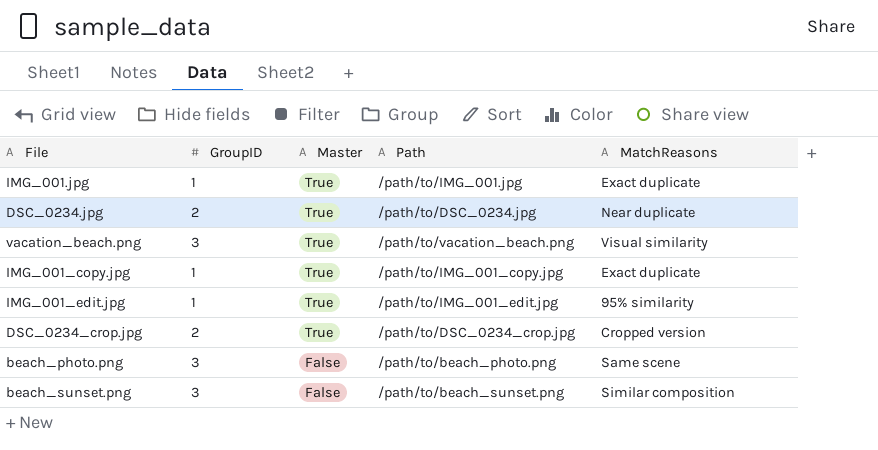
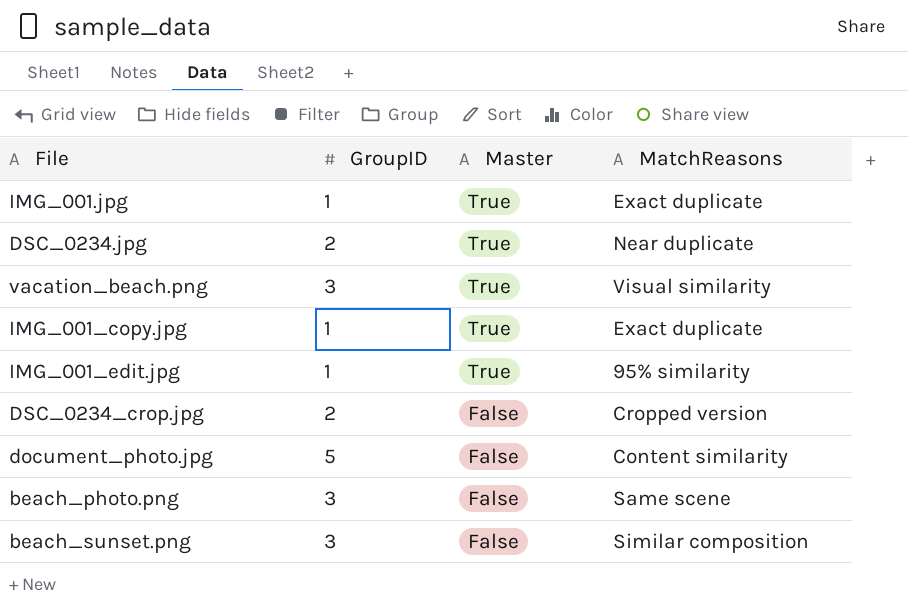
column Path | position: 4 -> none
DSC_0234_crop.jpg | Master: True -> False
row document_photo.jpg: none -> 5 | False | Content similarity

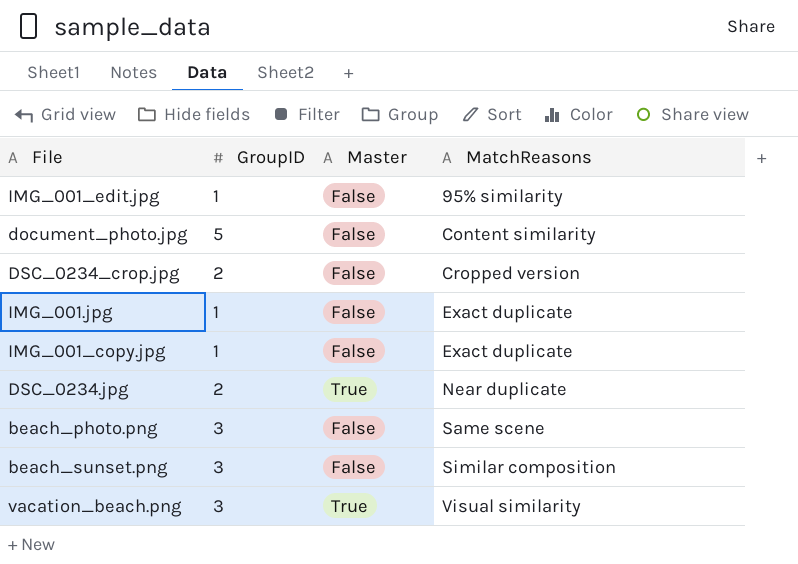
row order: Master descending -> MatchReasons ascending
IMG_001_edit.jpg | Master: True -> False
IMG_001.jpg | Master: True -> False
IMG_001_copy.jpg | Master: True -> False

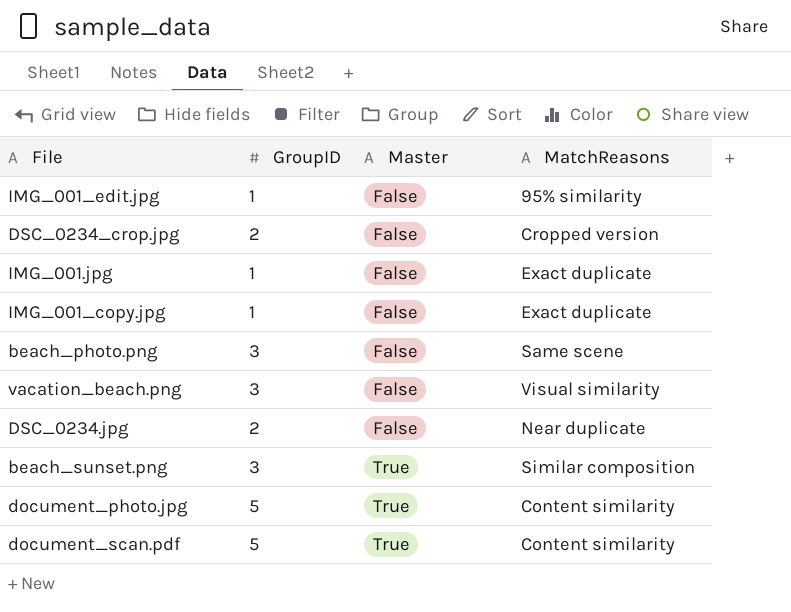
row order: MatchReasons ascending -> Master ascending
vacation_beach.png | Master: True -> False
DSC_0234.jpg | Master: True -> False
beach_sunset.png | Master: False -> True
document_photo.jpg | Master: False -> True
row document_scan.pdf: none -> 5 | True | Content similarity

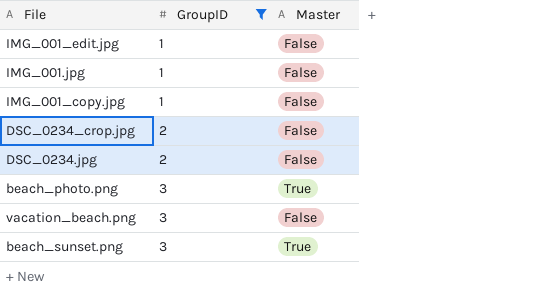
filter: none -> GroupID != 5
row order: Master ascending -> GroupID ascending
column MatchReasons | position: 4 -> none
beach_photo.png | Master: False -> True

